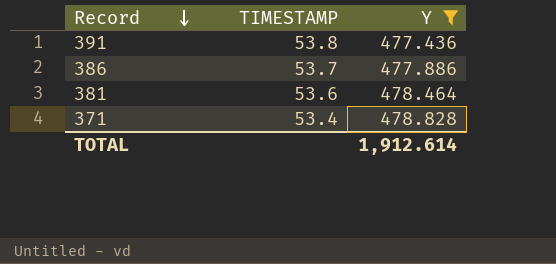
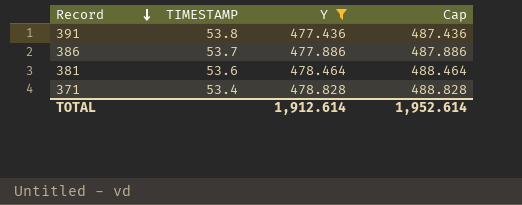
column Cap | formula: none -> [Y] + 10

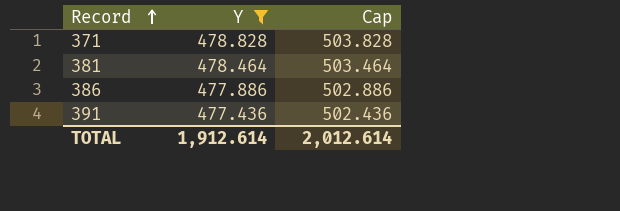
row order: Record descending -> Record ascending
column TIMESTAMP | position: 2 -> none
column Cap | formula: [Y] + 10 -> [Y] + 25
TOTAL | Cap: 1,952.614 -> 2,012.614

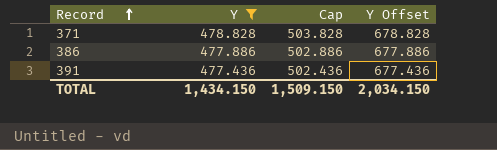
column Y Offset | formula: none -> [Y] + 200
row 381: 478.464 | 503.464 -> none
TOTAL | Y: 1,912.614 -> 1,434.150
TOTAL | Cap: 2,012.614 -> 1,509.150

